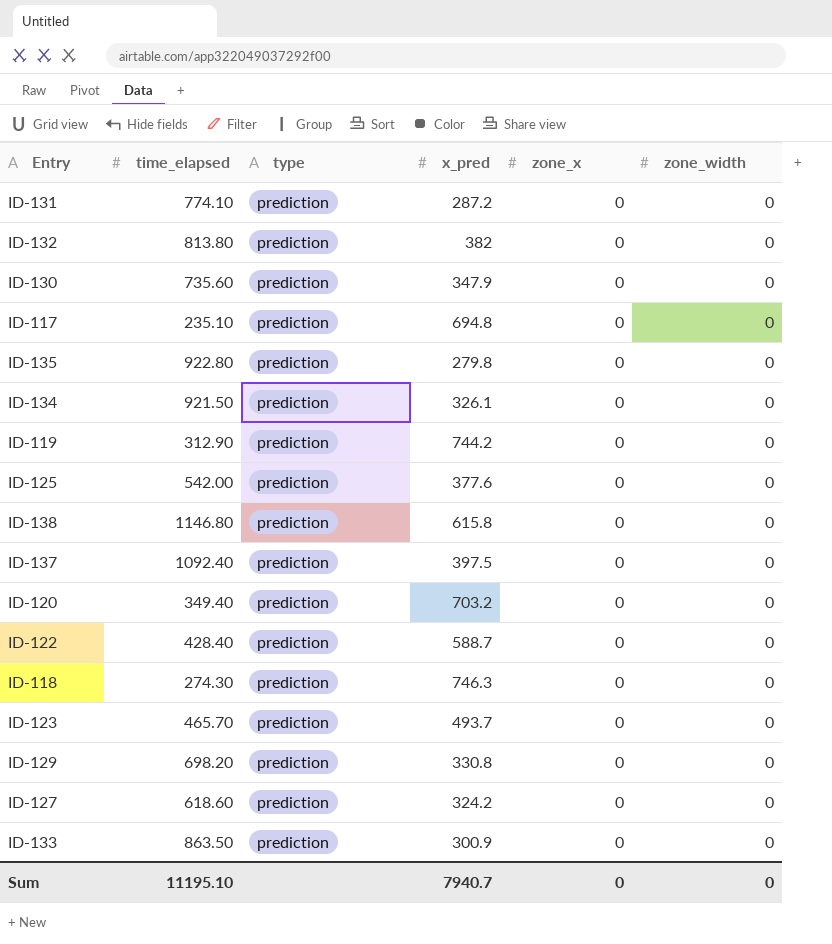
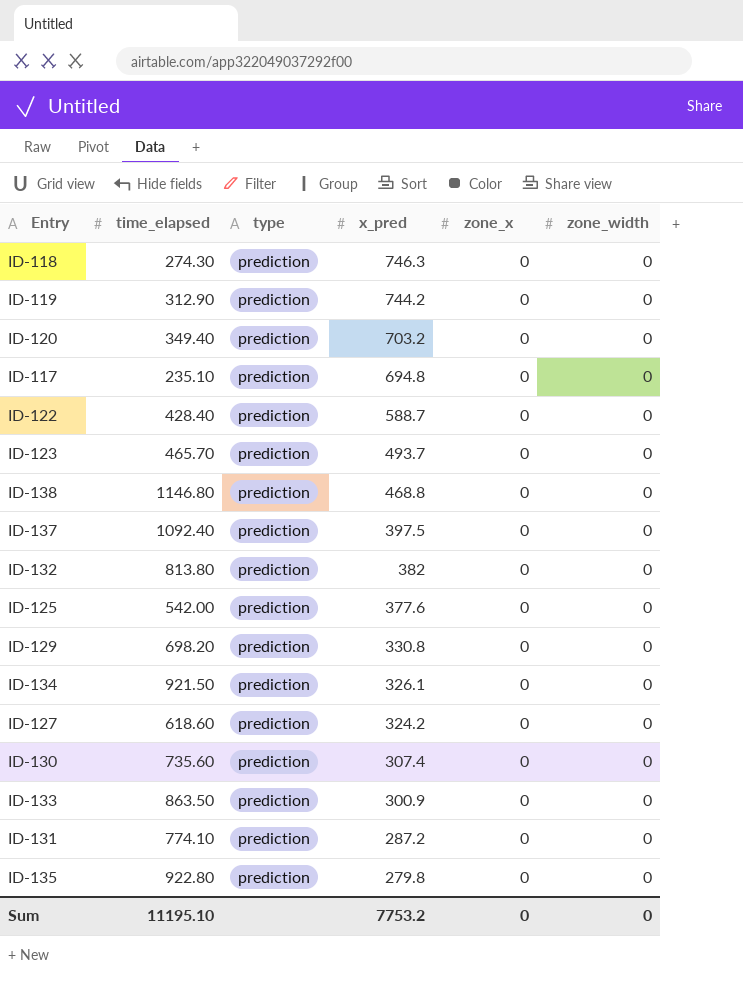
row order: none -> x_pred descending
ID-138 | x_pred: 615.8 -> 468.8
ID-130 | x_pred: 347.9 -> 307.4
Sum | x_pred: 7940.7 -> 7753.2

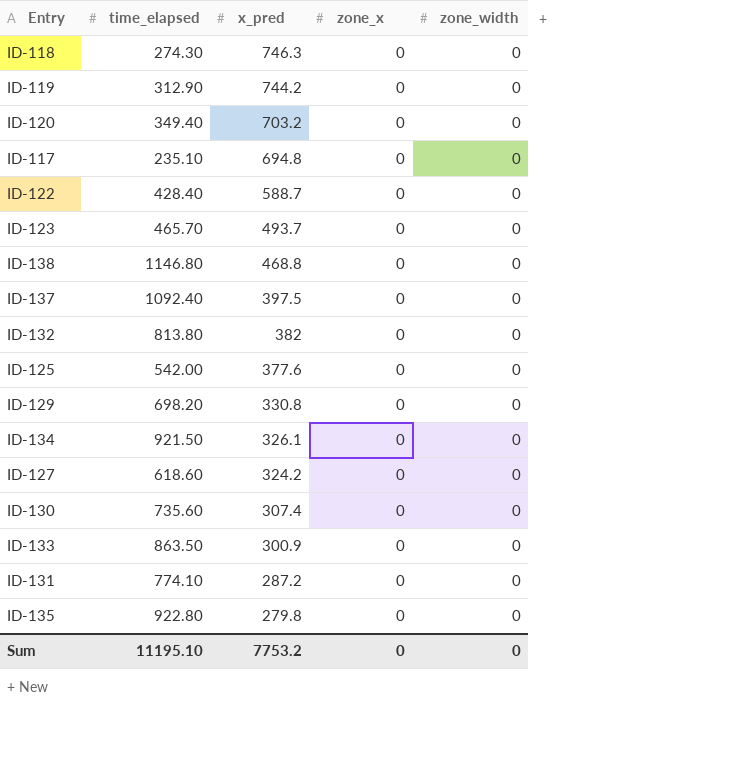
column type | position: 3 -> none

